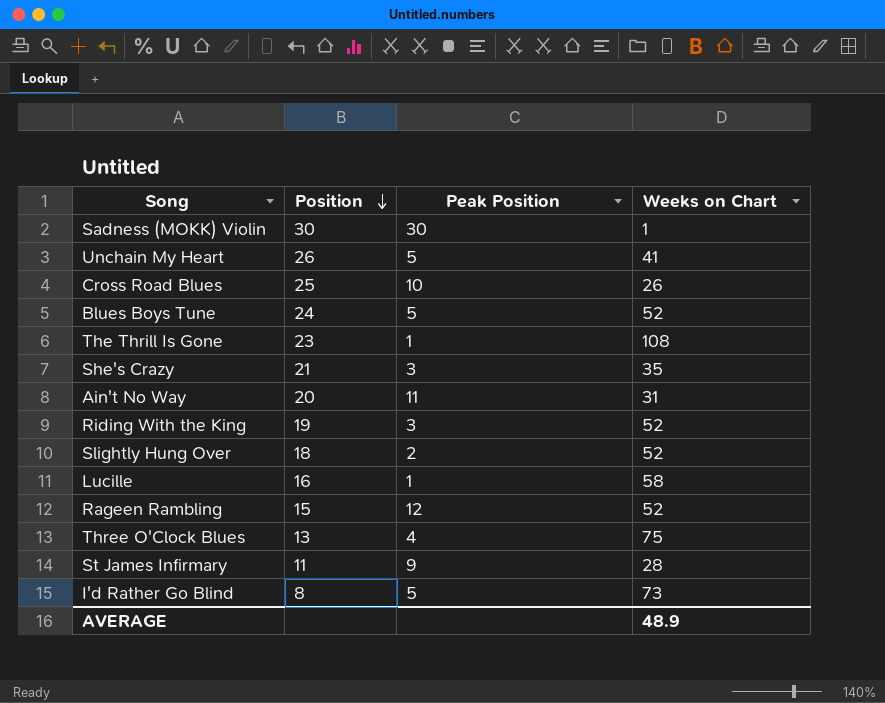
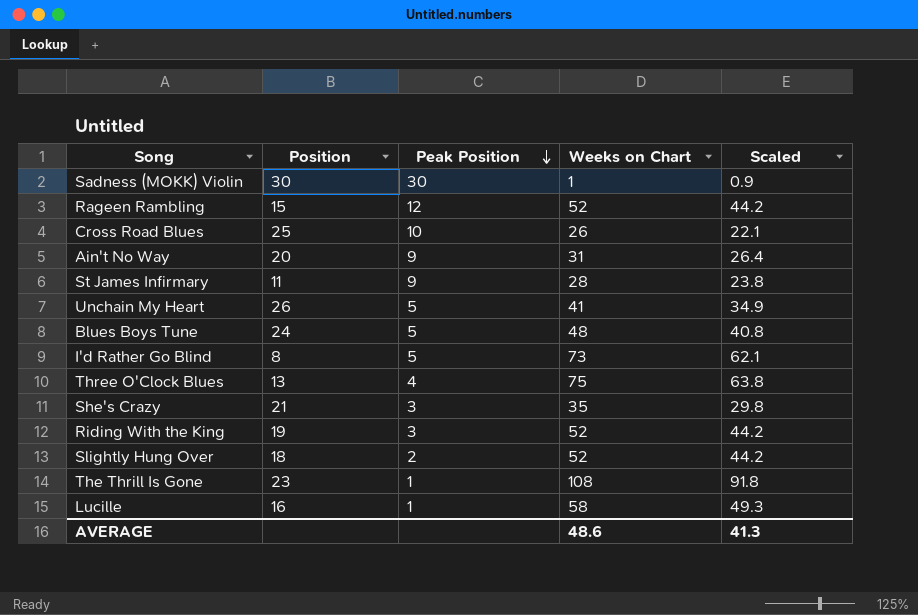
row order: Position descending -> Peak Position descending
column Scaled | formula: none -> [Weeks on Chart] * 0.85
Ain't No Way | Peak Position: 11 -> 9
Blues Boys Tune | Weeks on Chart: 52 -> 48
AVERAGE | Weeks on Chart: 48.9 -> 48.6

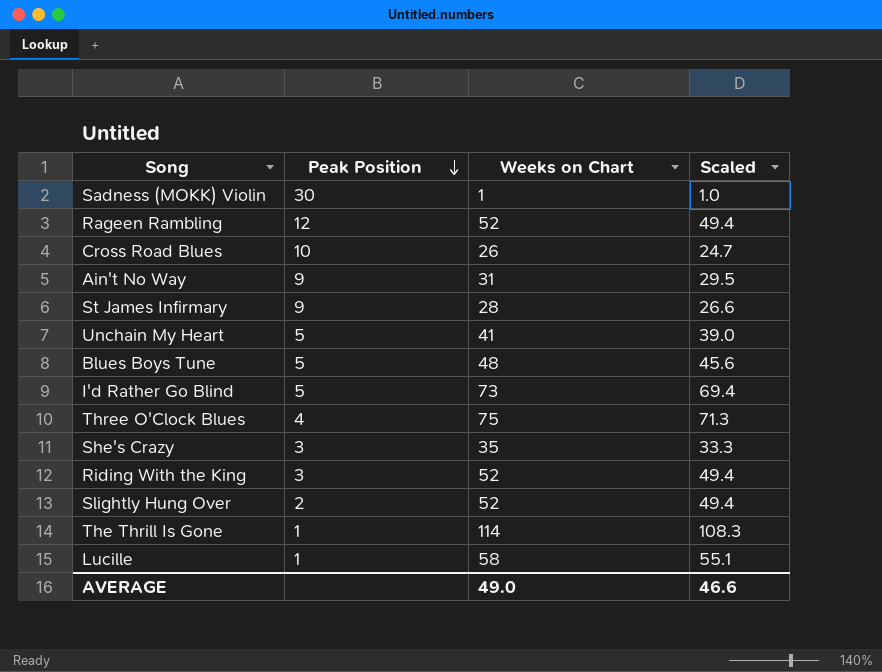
column Position | position: 2 -> none
column Scaled | formula: [Weeks on Chart] * 0.85 -> [Weeks on Chart] * 0.95
The Thrill Is Gone | Weeks on Chart: 108 -> 114
AVERAGE | Weeks on Chart: 48.6 -> 49.0
AVERAGE | Scaled: 41.3 -> 46.6

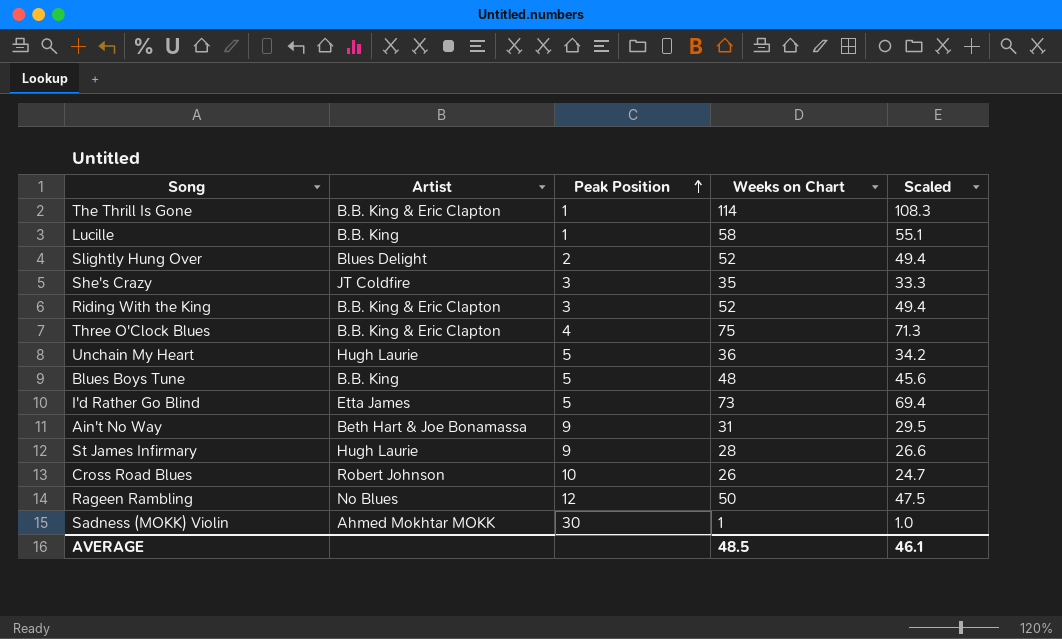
row order: Peak Position descending -> Peak Position ascending
column Artist | position: none -> 2
Unchain My Heart | Weeks on Chart: 41 -> 36
Unchain My Heart | Scaled: 39.0 -> 34.2
Rageen Rambling | Weeks on Chart: 52 -> 50
Rageen Rambling | Scaled: 49.4 -> 47.5
AVERAGE | Weeks on Chart: 49.0 -> 48.5
AVERAGE | Scaled: 46.6 -> 46.1

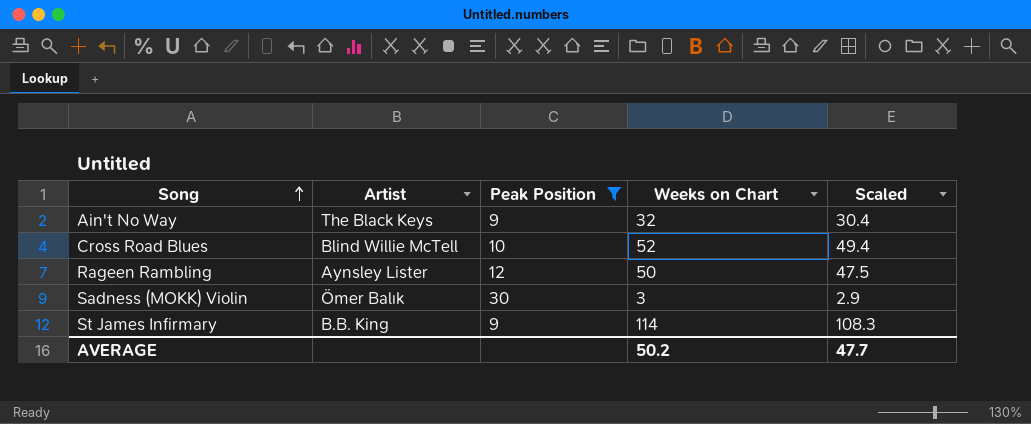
filter: none -> Peak Position >= 9
row order: Peak Position ascending -> Song ascending
Ain't No Way | Artist: Beth Hart & Joe Bonamassa -> The Black Keys
Ain't No Way | Weeks on Chart: 31 -> 32
Ain't No Way | Scaled: 29.5 -> 30.4
Cross Road Blues | Artist: Robert Johnson -> Blind Willie McTell
Cross Road Blues | Weeks on Chart: 26 -> 52
Cross Road Blues | Scaled: 24.7 -> 49.4
Rageen Rambling | Artist: No Blues -> Aynsley Lister
Sadness (MOKK) Violin | Artist: Ahmed Mokhtar MOKK -> Ömer Balık
Sadness (MOKK) Violin | Weeks on Chart: 1 -> 3
Sadness (MOKK) Violin | Scaled: 1.0 -> 2.9
St James Infirmary | Artist: Hugh Laurie -> B.B. King
St James Infirmary | Weeks on Chart: 28 -> 114
St James Infirmary | Scaled: 26.6 -> 108.3
AVERAGE | Weeks on Chart: 48.5 -> 50.2
AVERAGE | Scaled: 46.1 -> 47.7

